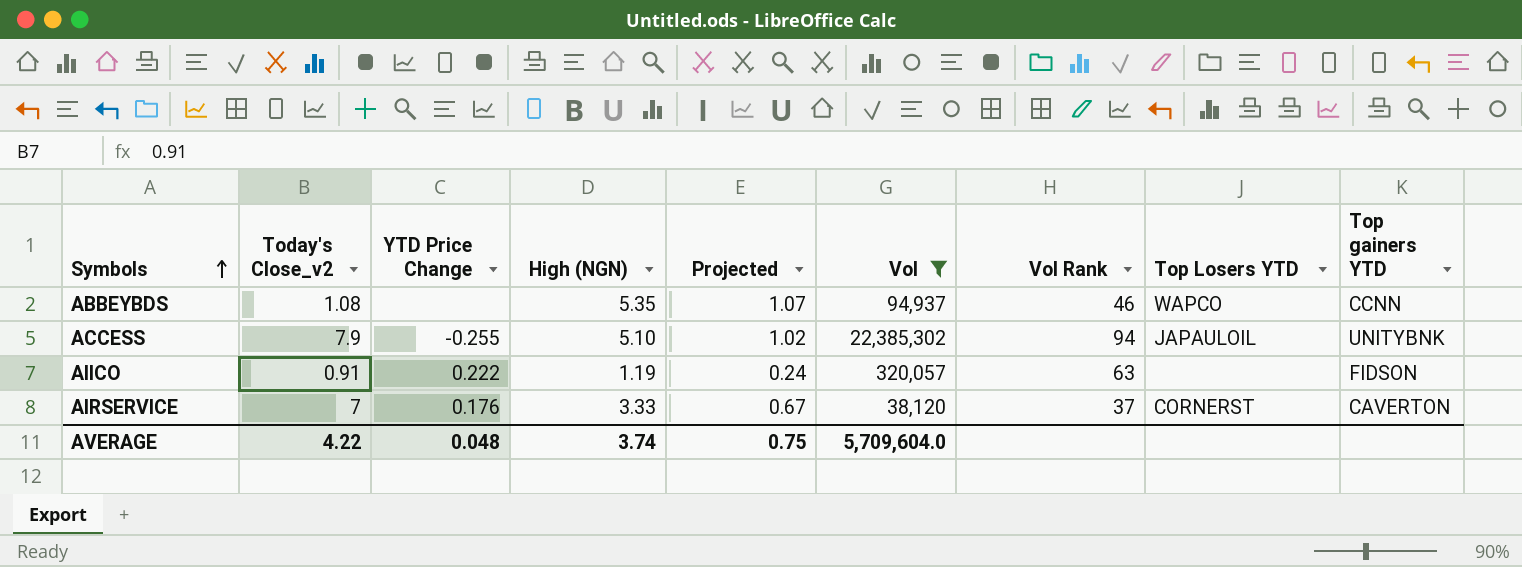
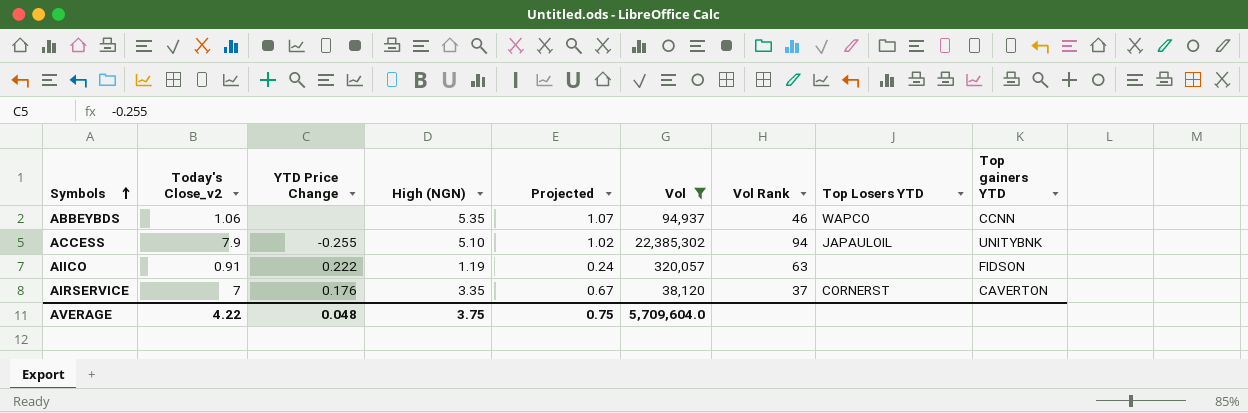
ABBEYBDS | Today's Close_v2: 1.08 -> 1.06
AIRSERVICE | High (NGN): 3.33 -> 3.35
AVERAGE | High (NGN): 3.74 -> 3.75

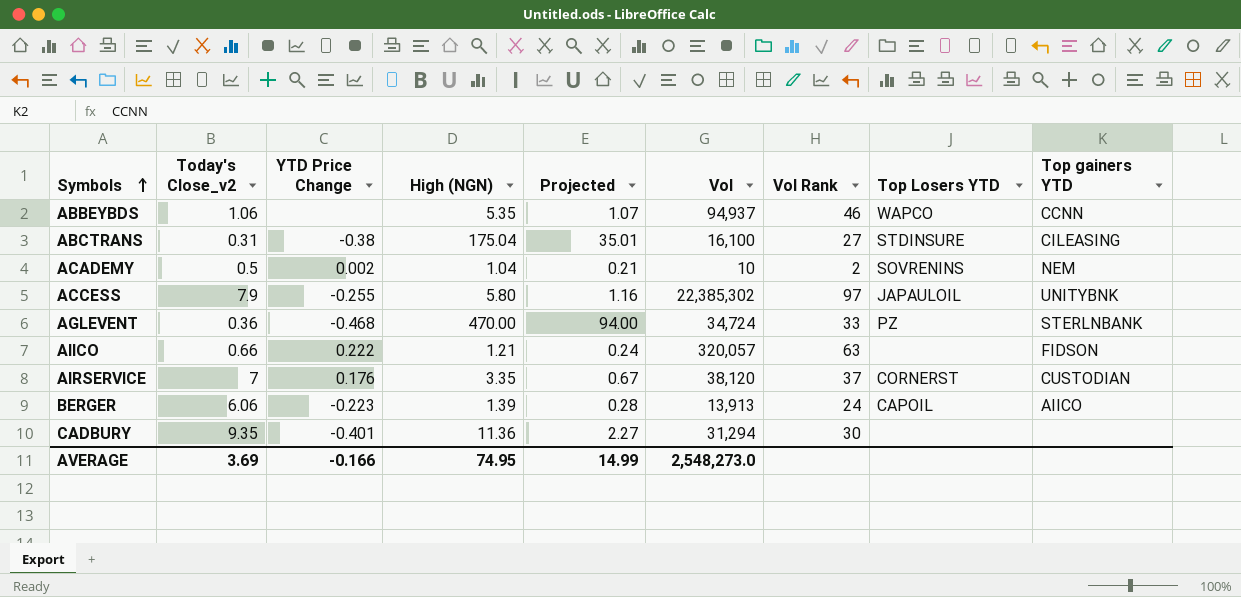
filter: Vol >= 38,120 -> none
ACCESS | High (NGN): 5.10 -> 5.80
ACCESS | Projected: 1.02 -> 1.16
ACCESS | Vol Rank: 94 -> 97
AIICO | Today's Close_v2: 0.91 -> 0.66
AIICO | High (NGN): 1.19 -> 1.21
AIRSERVICE | Top gainers YTD: CAVERTON -> CUSTODIAN
AVERAGE | Today's Close_v2: 4.22 -> 3.69
AVERAGE | YTD Price Change: 0.048 -> -0.166
AVERAGE | High (NGN): 3.75 -> 74.95
AVERAGE | Projected: 0.75 -> 14.99
AVERAGE | Vol: 5,709,604.0 -> 2,548,273.0

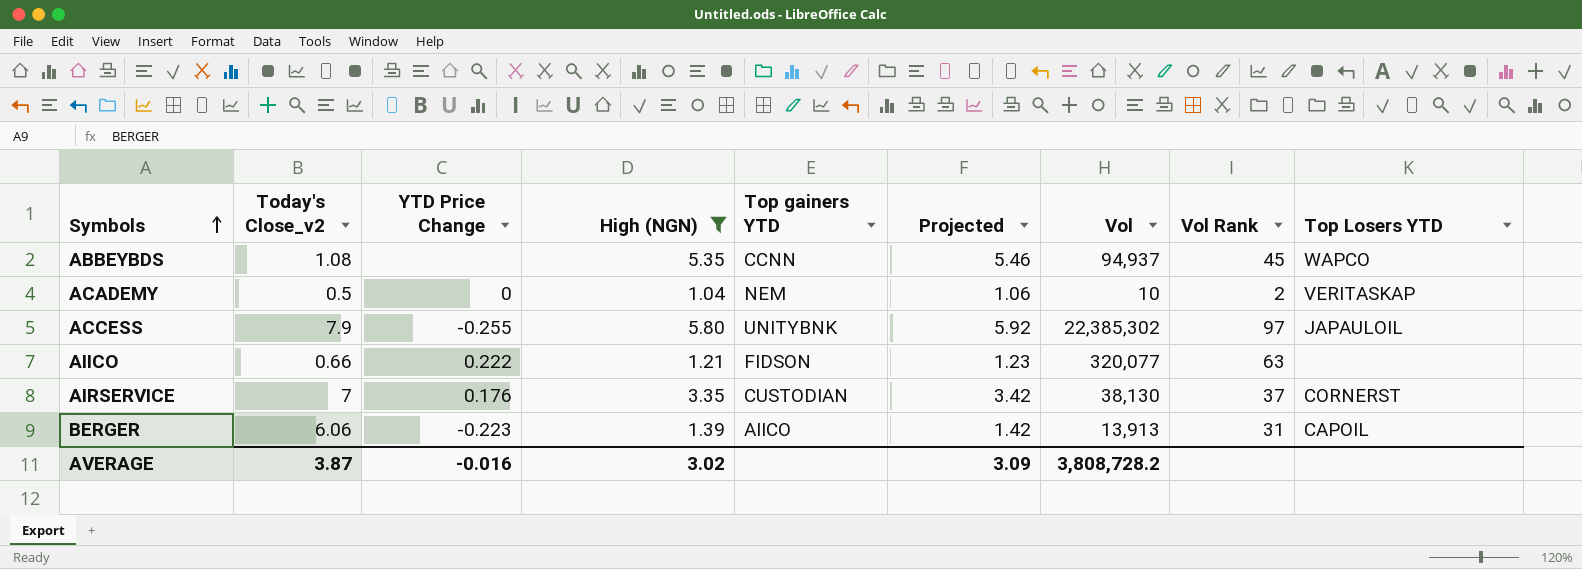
filter: none -> High (NGN) <= 5.80
column Top gainers YTD | position: 9 -> 5
column Projected | formula: [High (NGN)] * 0.2 -> [High (NGN)] * 1.02
ABBEYBDS | Today's Close_v2: 1.06 -> 1.08
ABBEYBDS | Vol Rank: 46 -> 45
ACADEMY | YTD Price Change: 0.002 -> 0
ACADEMY | Top Losers YTD: SOVRENINS -> VERITASKAP
AIICO | Vol: 320,057 -> 320,077
AIRSERVICE | Vol: 38,120 -> 38,130
BERGER | Vol Rank: 24 -> 31
AVERAGE | Today's Close_v2: 3.69 -> 3.87
AVERAGE | YTD Price Change: -0.166 -> -0.016
AVERAGE | High (NGN): 74.95 -> 3.02
AVERAGE | Projected: 14.99 -> 3.09
AVERAGE | Vol: 2,548,273.0 -> 3,808,728.2

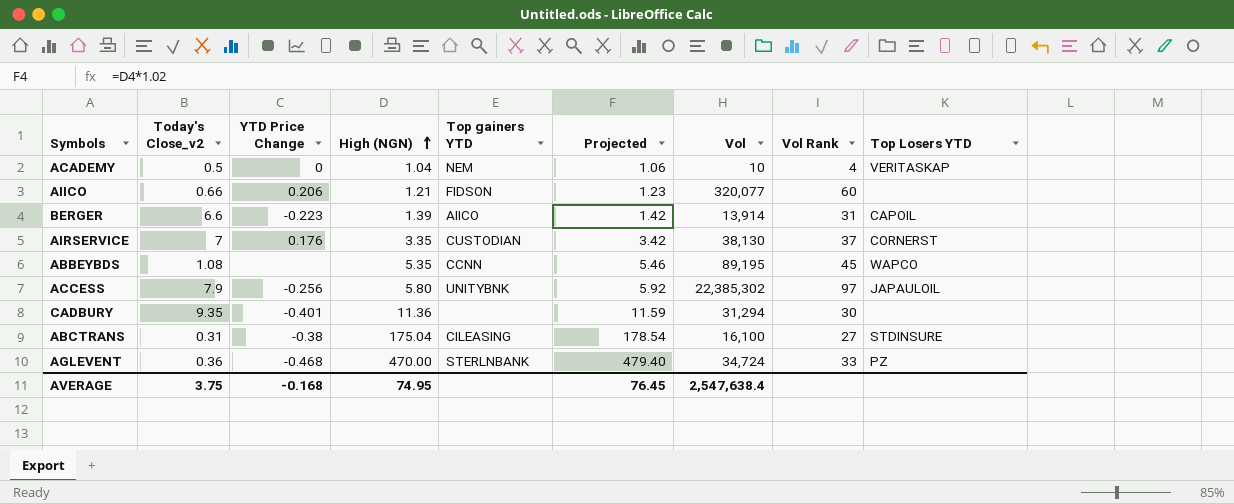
filter: High (NGN) <= 5.80 -> none
row order: Symbols ascending -> High (NGN) ascending
ACADEMY | Vol Rank: 2 -> 4
AIICO | YTD Price Change: 0.222 -> 0.206
AIICO | Vol Rank: 63 -> 60
BERGER | Today's Close_v2: 6.06 -> 6.6
BERGER | Vol: 13,913 -> 13,914
ABBEYBDS | Vol: 94,937 -> 89,195
ACCESS | YTD Price Change: -0.255 -> -0.256
AVERAGE | Today's Close_v2: 3.87 -> 3.75
AVERAGE | YTD Price Change: -0.016 -> -0.168
AVERAGE | High (NGN): 3.02 -> 74.95
AVERAGE | Projected: 3.09 -> 76.45
AVERAGE | Vol: 3,808,728.2 -> 2,547,638.4

